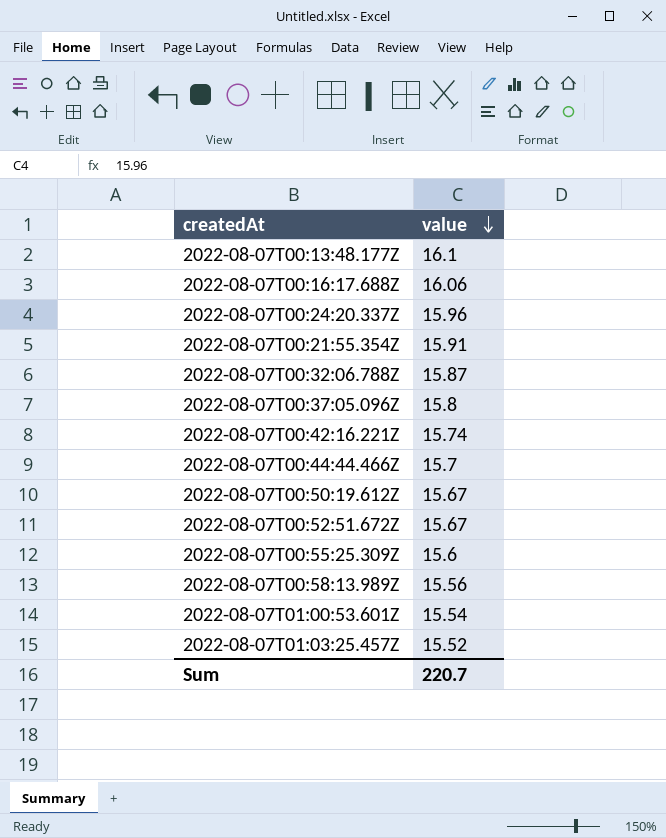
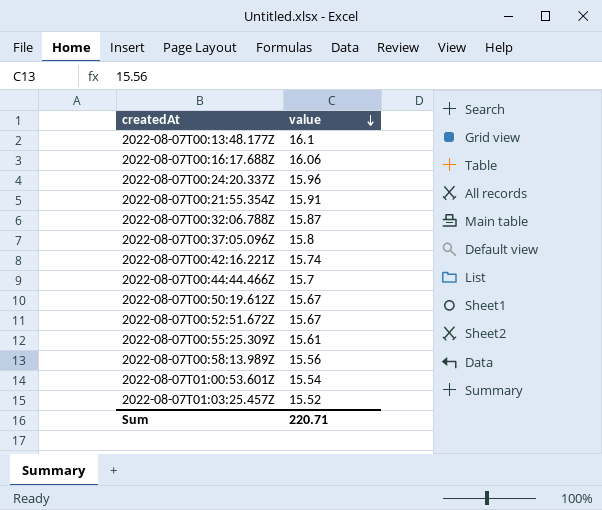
2022-08-07T00:55:25.309Z | value: 15.6 -> 15.61
Sum | value: 220.7 -> 220.71

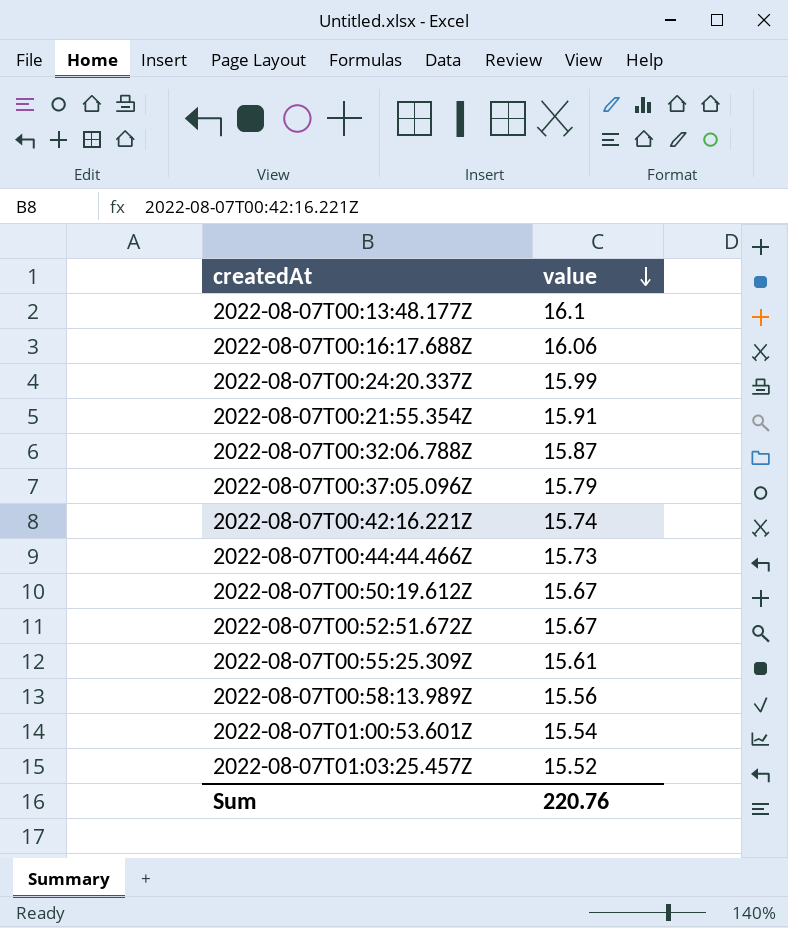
2022-08-07T00:24:20.337Z | value: 15.96 -> 15.99
2022-08-07T00:37:05.096Z | value: 15.8 -> 15.79
2022-08-07T00:44:44.466Z | value: 15.7 -> 15.73
Sum | value: 220.71 -> 220.76

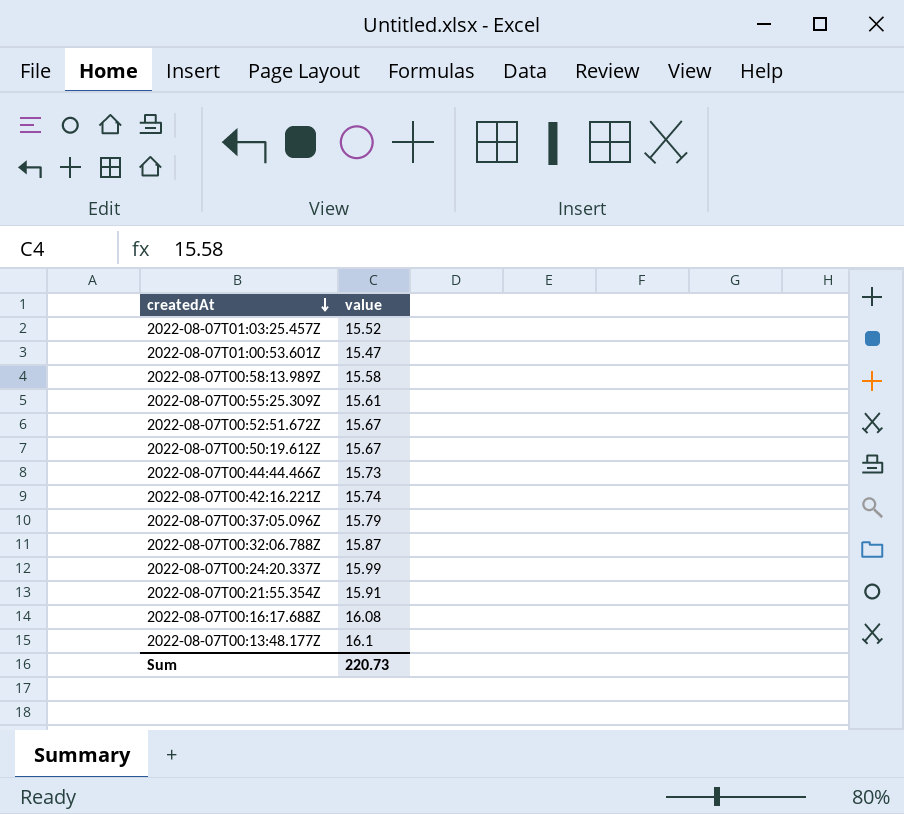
row order: value descending -> createdAt descending
2022-08-07T01:00:53.601Z | value: 15.54 -> 15.47
2022-08-07T00:58:13.989Z | value: 15.56 -> 15.58
2022-08-07T00:16:17.688Z | value: 16.06 -> 16.08
Sum | value: 220.76 -> 220.73

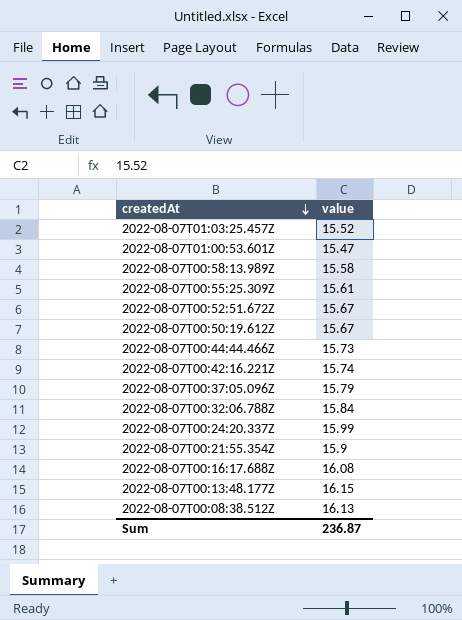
2022-08-07T00:32:06.788Z | value: 15.87 -> 15.84
2022-08-07T00:21:55.354Z | value: 15.91 -> 15.9
2022-08-07T00:13:48.177Z | value: 16.1 -> 16.15
row 2022-08-07T00:08:38.512Z: none -> 16.13
Sum | value: 220.73 -> 236.87

